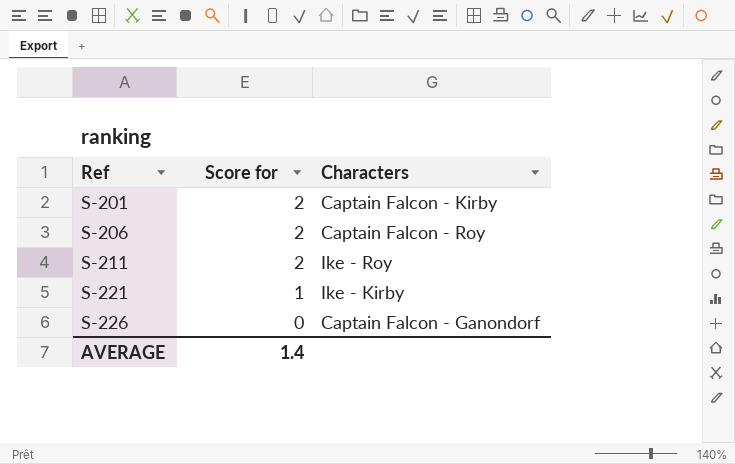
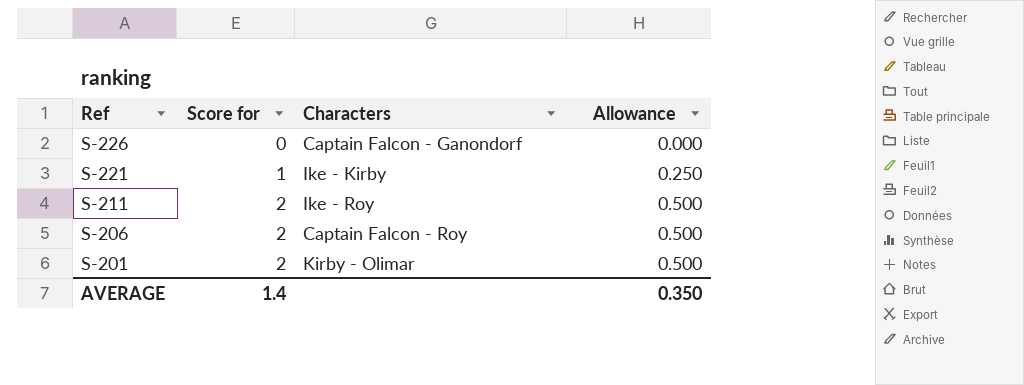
row order: Ref ascending -> Ref descending
column Allowance | formula: none -> [Score for] * 0.25
S-201 | Characters: Captain Falcon - Kirby -> Kirby - Olimar

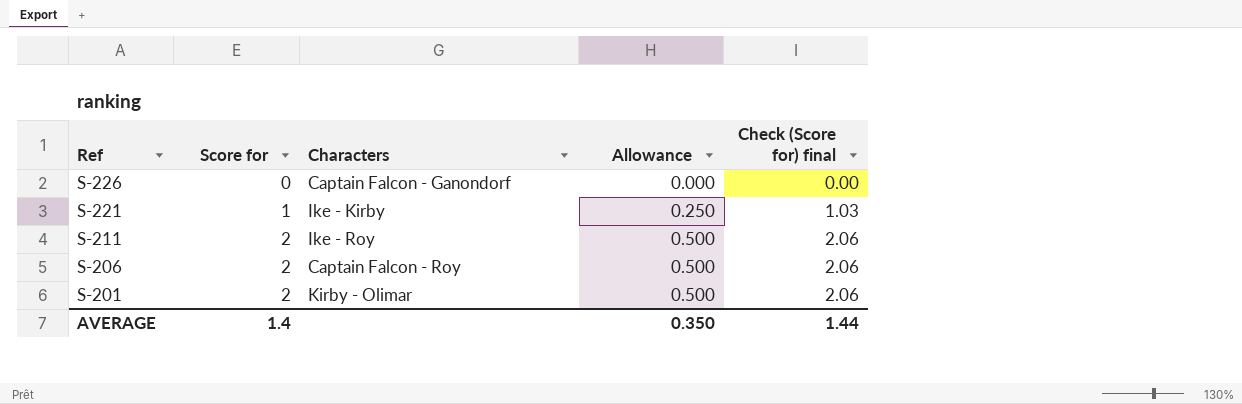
column Check (Score for) final | formula: none -> [Score for] * 1.03

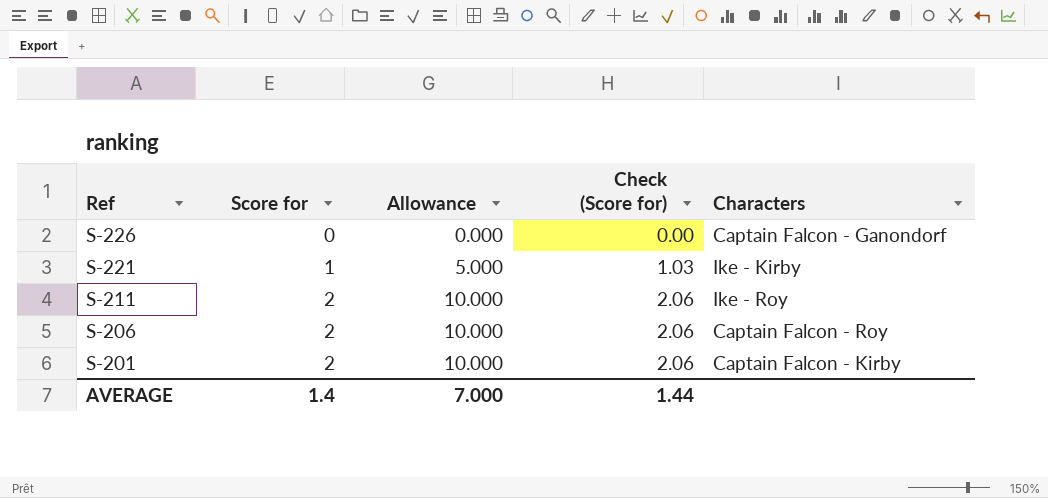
column Allowance | formula: [Score for] * 0.25 -> [Score for] * 5
column name: Check (Score for) final -> Check (Score for)
column Characters | position: 3 -> 5
S-201 | Characters: Kirby - Olimar -> Captain Falcon - Kirby
AVERAGE | Allowance: 0.350 -> 7.000

